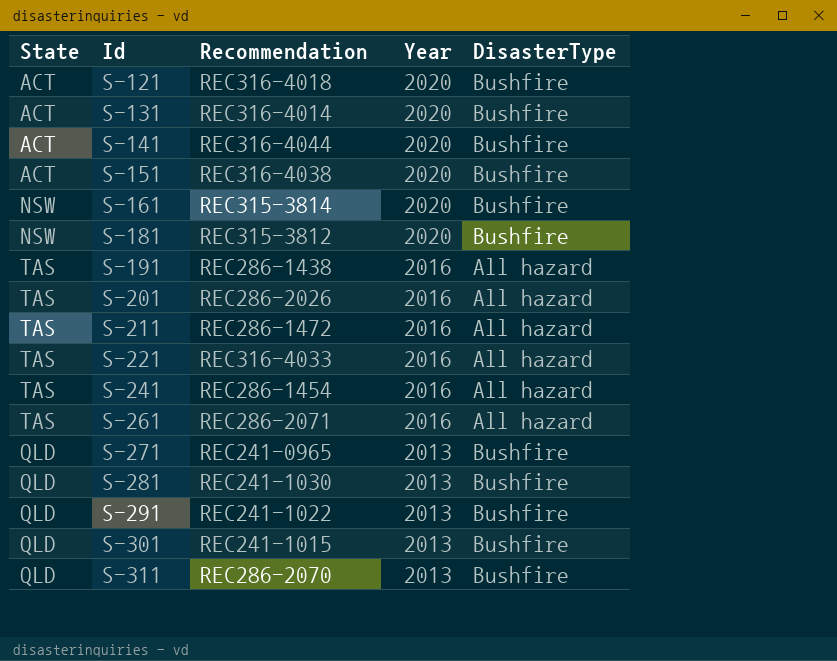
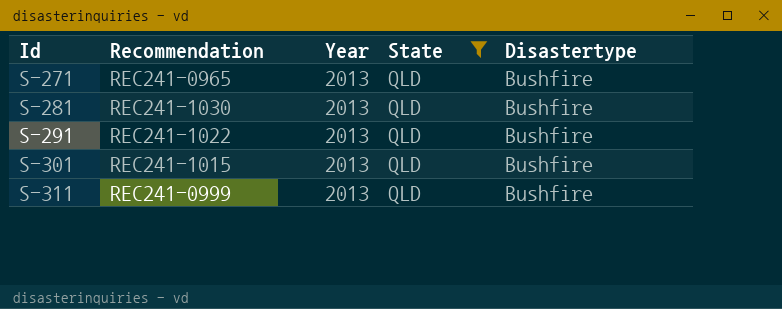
filter: none -> State = QLD
column State | position: 1 -> 4
column name: DisasterType -> Disastertype
S-311 | Recommendation: REC286-2070 -> REC241-0999

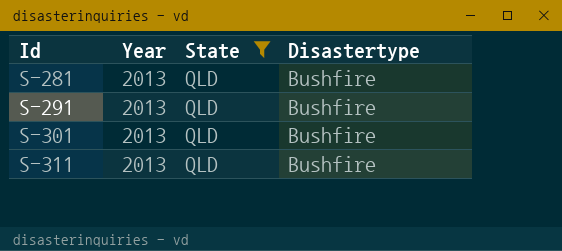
column Recommendation | position: 2 -> none
row S-271: REC241-0965 | 2013 | QLD | Bushfire -> none

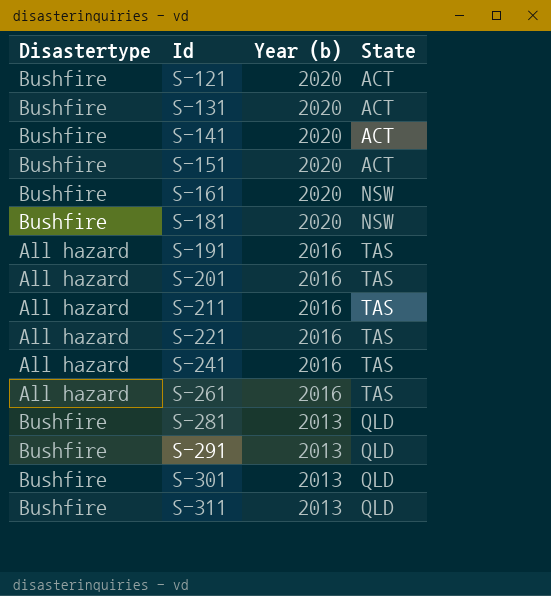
filter: State = QLD -> none
column Disastertype | position: 4 -> 1
column name: Year -> Year (b)

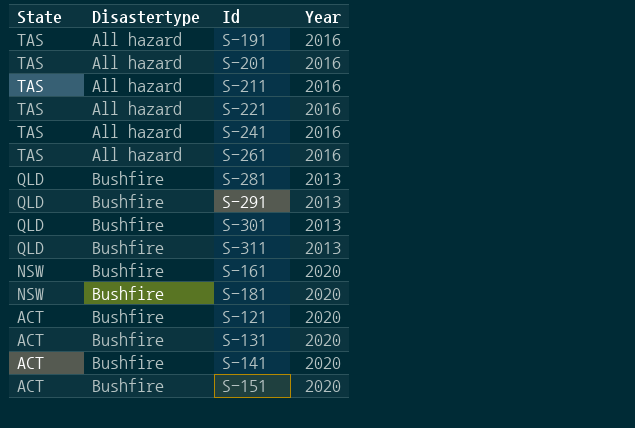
row order: Id ascending -> State descending
column State | position: 4 -> 1
column name: Year (b) -> Year

